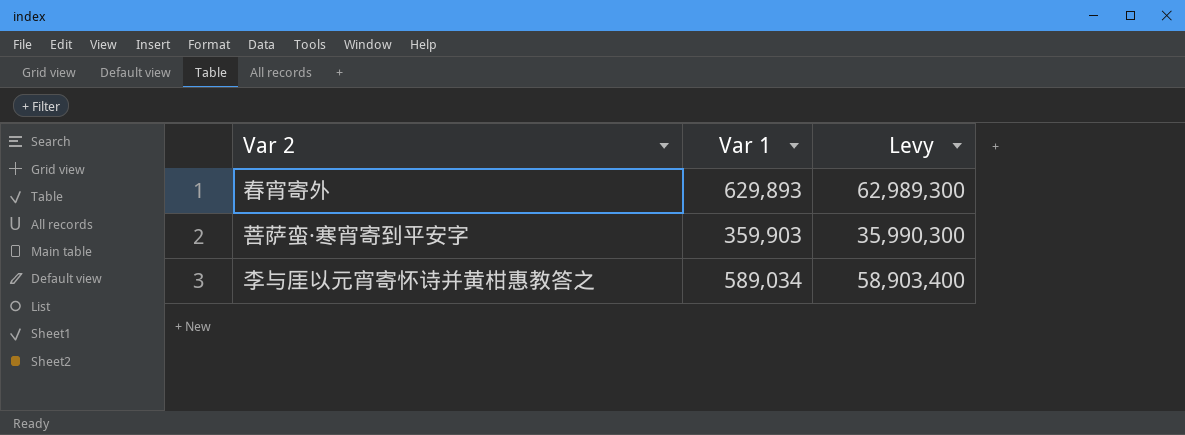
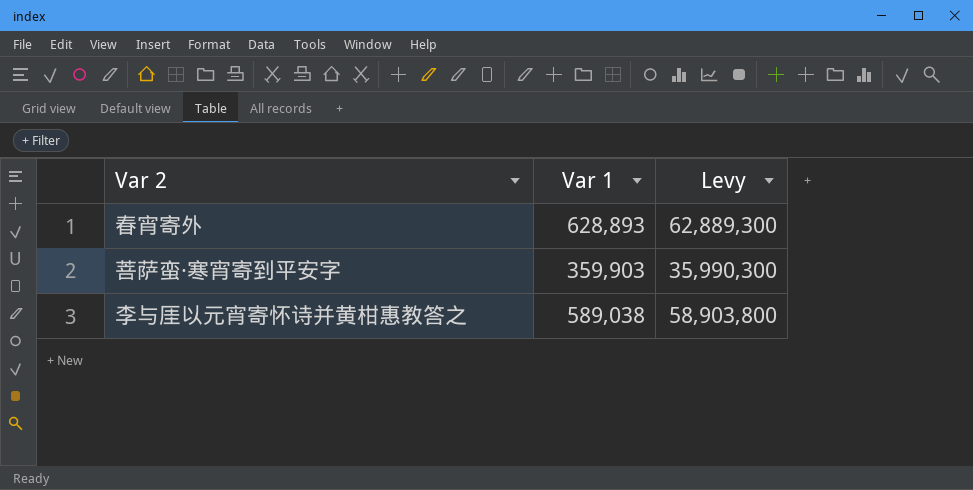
春宵寄外 | Var 1: 629,893 -> 628,893
春宵寄外 | Levy: 62,989,300 -> 62,889,300
李与厓以元宵寄怀诗并黄柑惠教答之 | Var 1: 589,034 -> 589,038
李与厓以元宵寄怀诗并黄柑惠教答之 | Levy: 58,903,400 -> 58,903,800

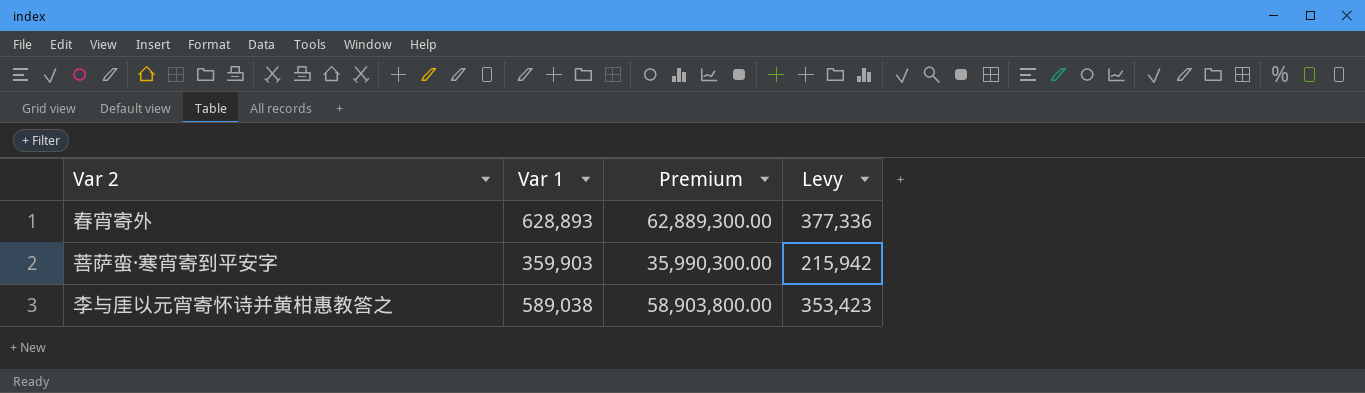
column Premium | formula: none -> [Var 1] * 100
column Levy | formula: [Var 1] * 100 -> [Var 1] * 0.6

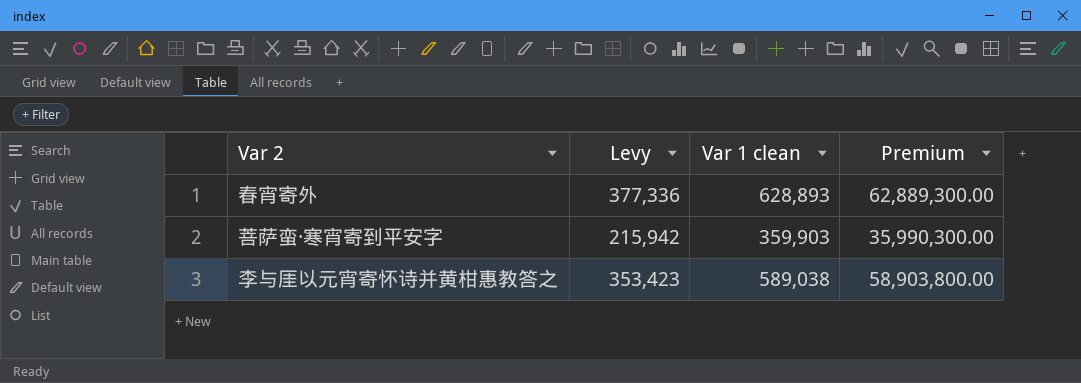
column Levy | position: 4 -> 2
column name: Var 1 -> Var 1 clean

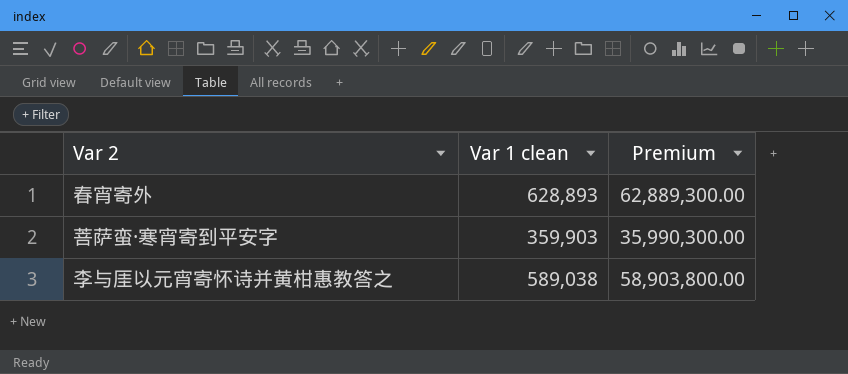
column Levy | formula: [Var 1 clean] * 0.6 -> none

